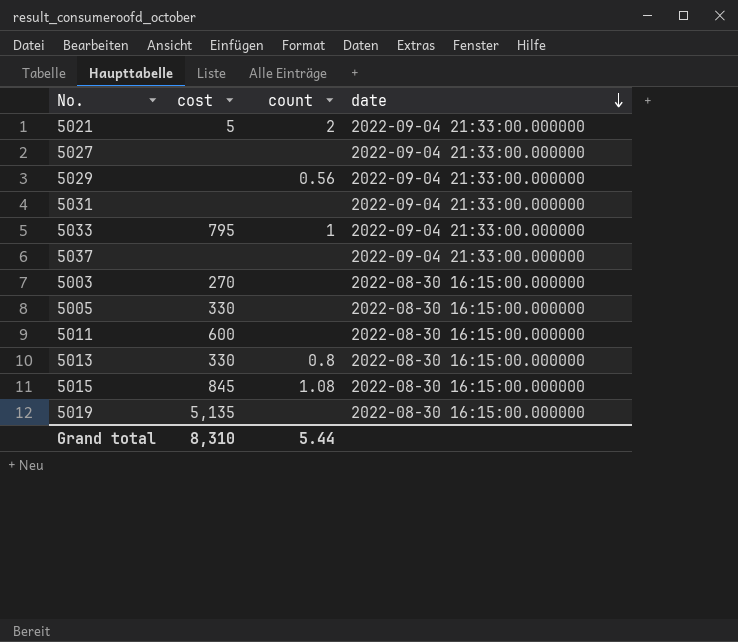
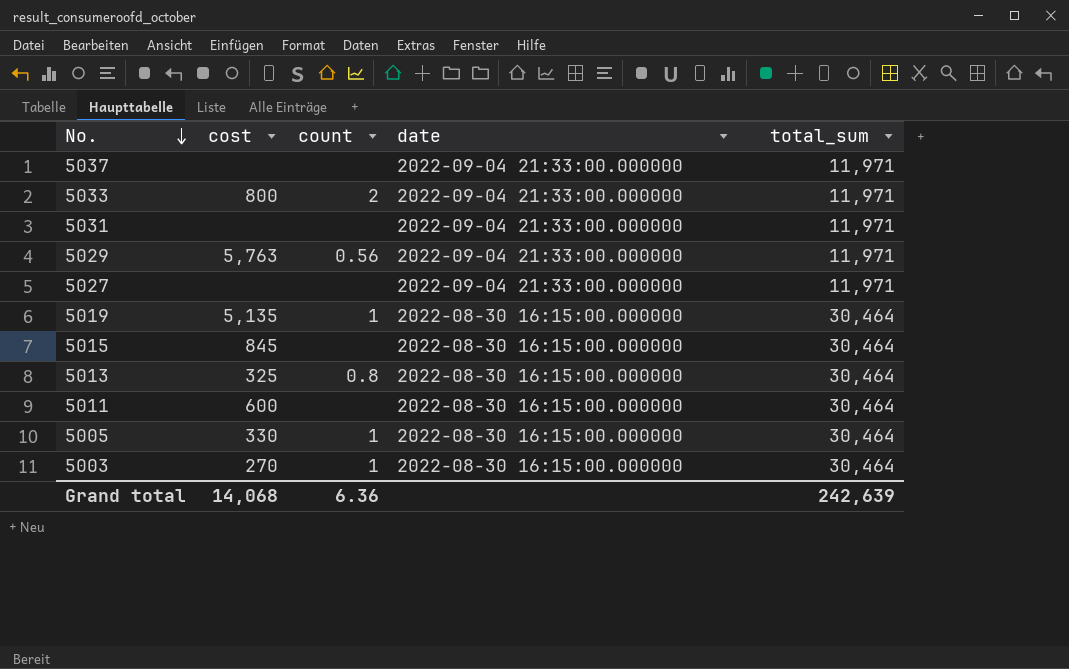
row order: date descending -> No. descending
column total_sum | position: none -> 5
row 5021: 5 | 2 | 2022-09-04 21:33:00.000000 -> none
5033 | cost: 795 -> 800
5033 | count: 1 -> 2
5029 | cost: none -> 5,763
5019 | count: none -> 1
5015 | count: 1.08 -> none
5013 | cost: 330 -> 325
5005 | count: none -> 1
5003 | count: none -> 1
Grand total | cost: 8,310 -> 14,068
Grand total | count: 5.44 -> 6.36

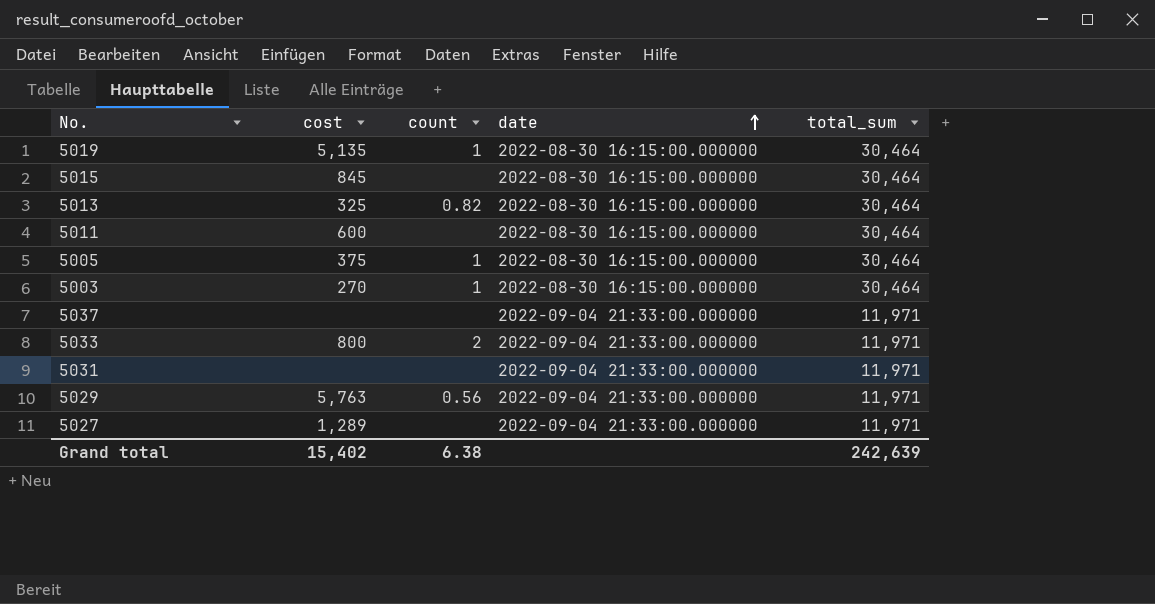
row order: No. descending -> date ascending
5013 | count: 0.8 -> 0.82
5005 | cost: 330 -> 375
5027 | cost: none -> 1,289
Grand total | cost: 14,068 -> 15,402
Grand total | count: 6.36 -> 6.38

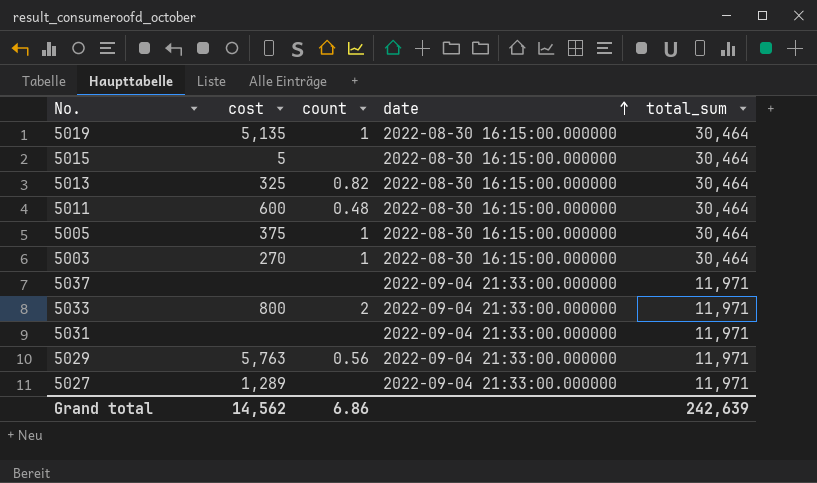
5015 | cost: 845 -> 5
5011 | count: none -> 0.48
Grand total | cost: 15,402 -> 14,562
Grand total | count: 6.38 -> 6.86

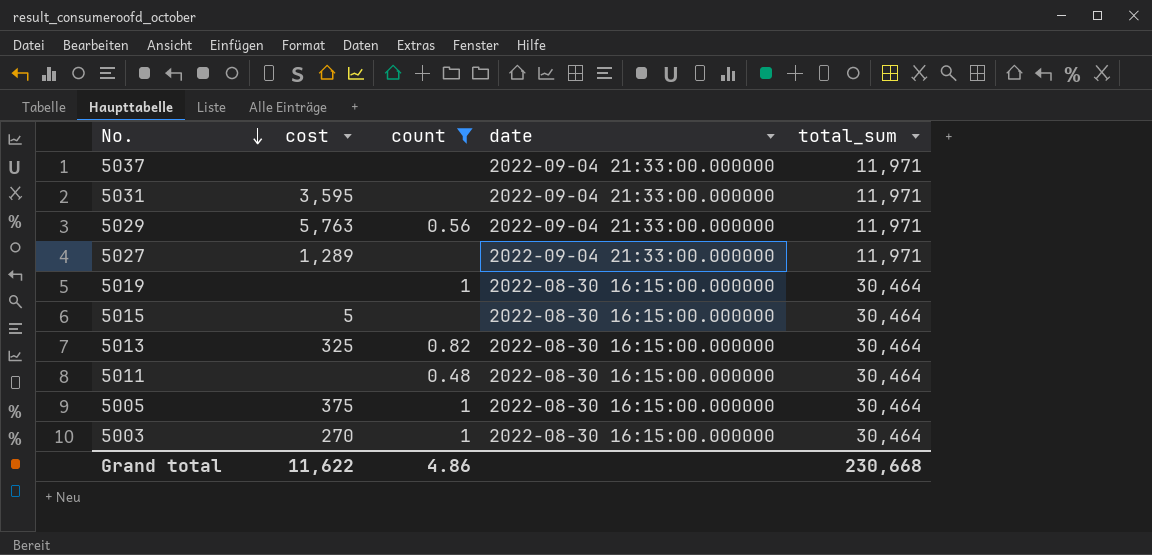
filter: none -> count != 2
row order: date ascending -> No. descending
5031 | cost: none -> 3,595
5019 | cost: 5,135 -> none
5011 | cost: 600 -> none
Grand total | cost: 14,562 -> 11,622
Grand total | count: 6.86 -> 4.86
Grand total | total_sum: 242,639 -> 230,668

